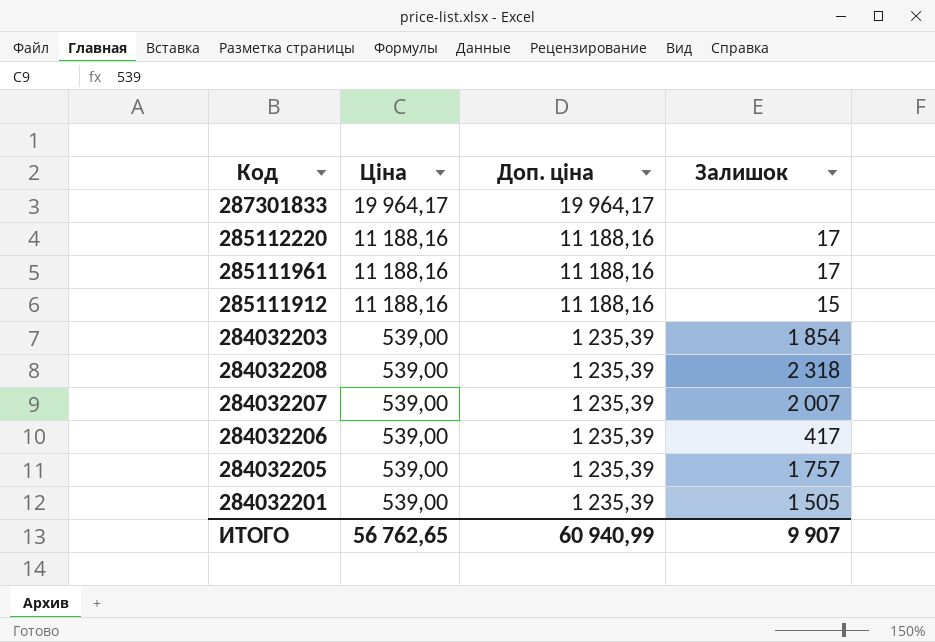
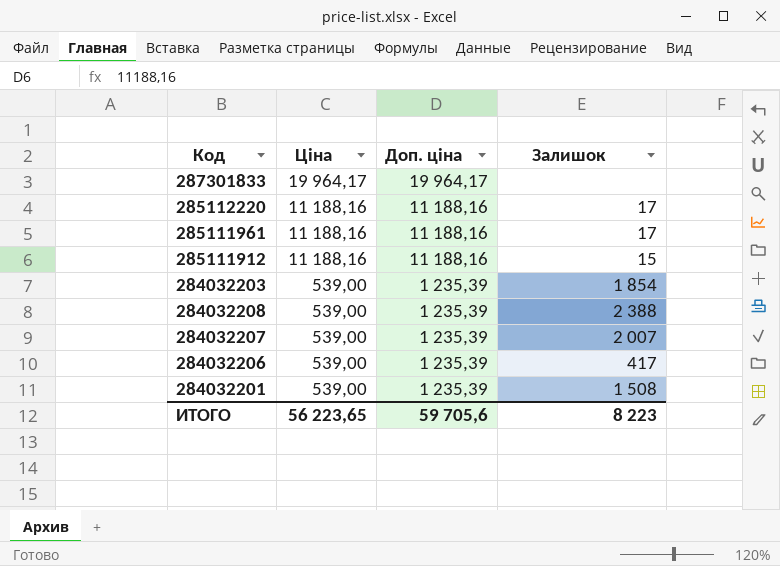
row 284032205: 539,00 | 1 235,39 | 1 757 -> none
284032208 | Залишок: 2 318 -> 2 388
284032201 | Залишок: 1 505 -> 1 508
ИТОГО | Ціна: 56 762,65 -> 56 223,65
ИТОГО | Доп. ціна: 60 940,99 -> 59 705,6
ИТОГО | Залишок: 9 907 -> 8 223

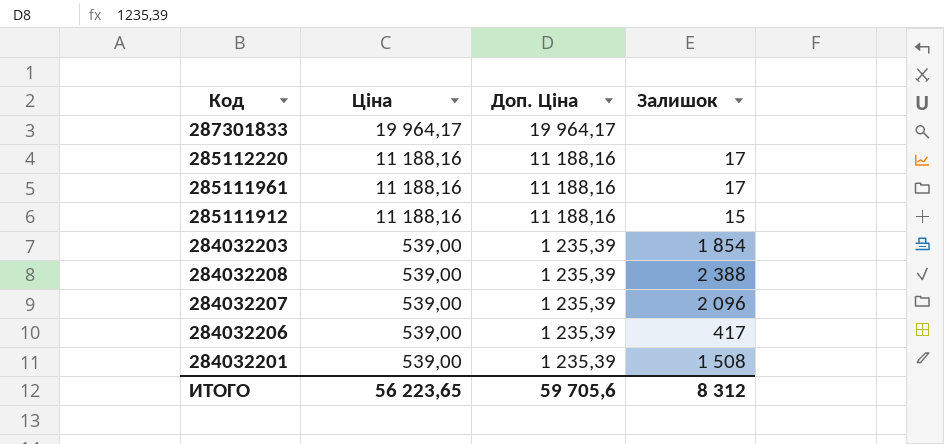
column name: Доп. ціна -> Доп. Ціна
284032207 | Залишок: 2 007 -> 2 096
ИТОГО | Залишок: 8 223 -> 8 312

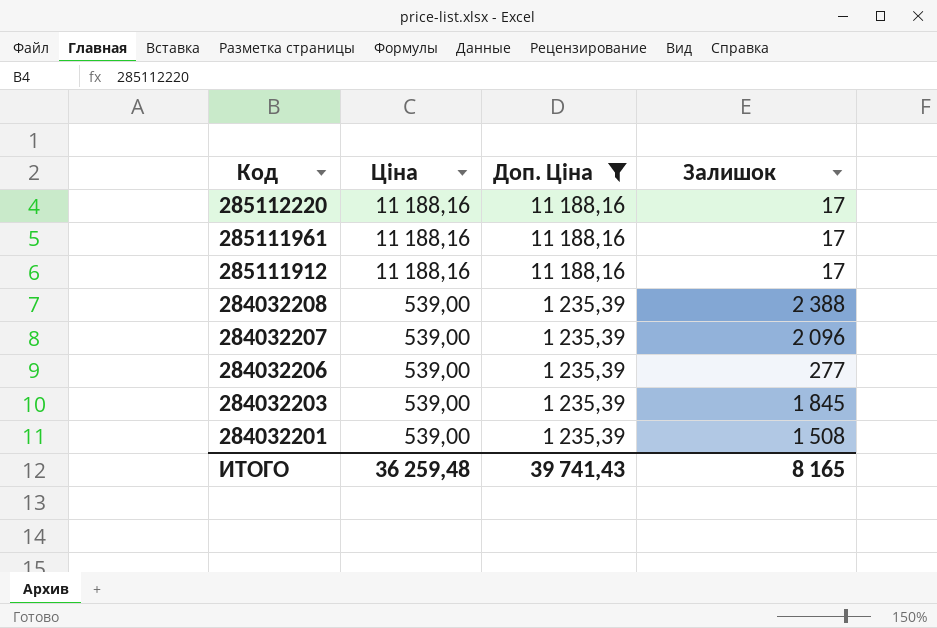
filter: none -> Доп. Ціна != 19 964,17
row order: Ціна descending -> Код descending
285111912 | Залишок: 15 -> 17
284032206 | Залишок: 417 -> 277
284032203 | Залишок: 1 854 -> 1 845
ИТОГО | Ціна: 56 223,65 -> 36 259,48
ИТОГО | Доп. Ціна: 59 705,6 -> 39 741,43
ИТОГО | Залишок: 8 312 -> 8 165

